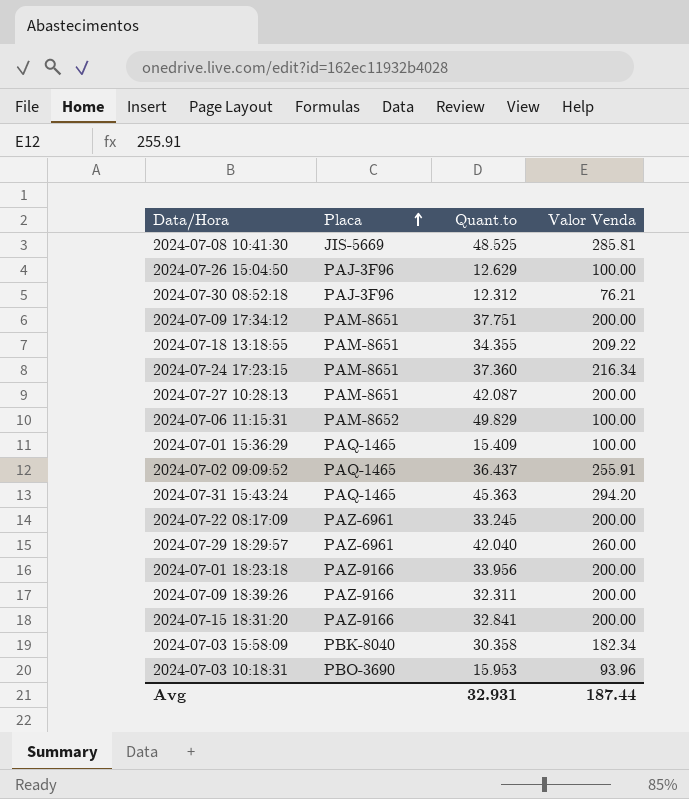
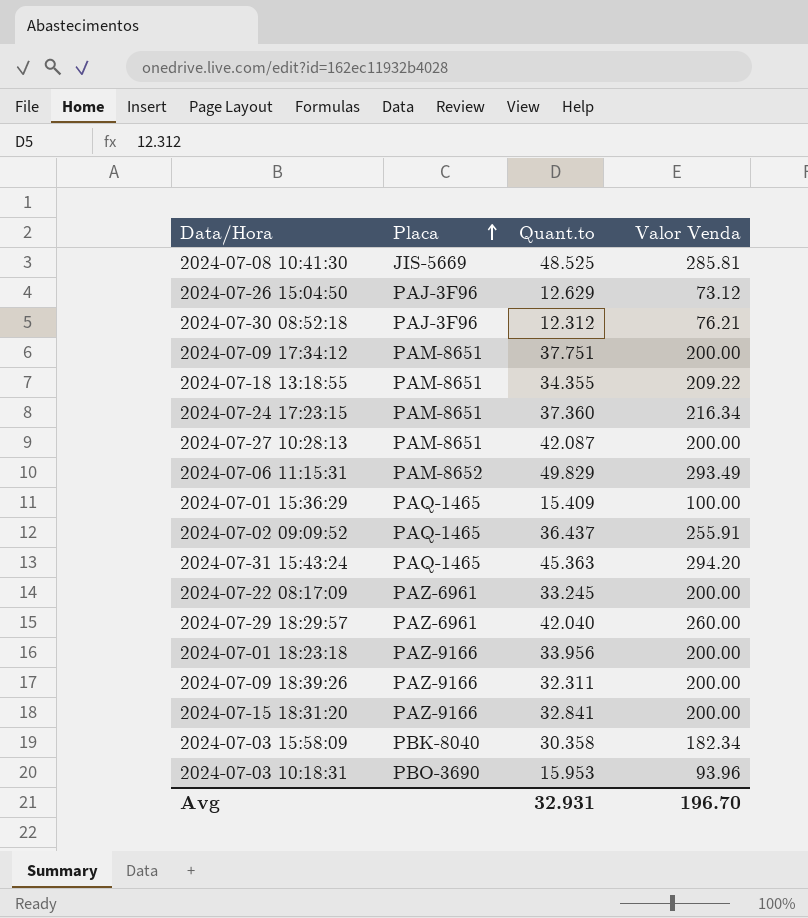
2024-07-26 15:04:50 | Valor Venda: 100.00 -> 73.12
2024-07-06 11:15:31 | Valor Venda: 100.00 -> 293.49
Avg | Valor Venda: 187.44 -> 196.70

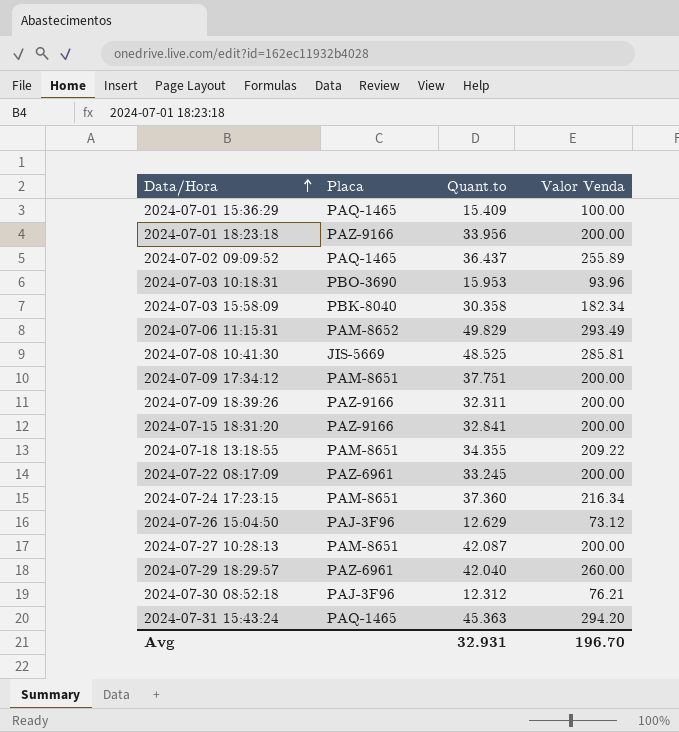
row order: Placa ascending -> Data/Hora ascending
2024-07-02 09:09:52 | Valor Venda: 255.91 -> 255.89

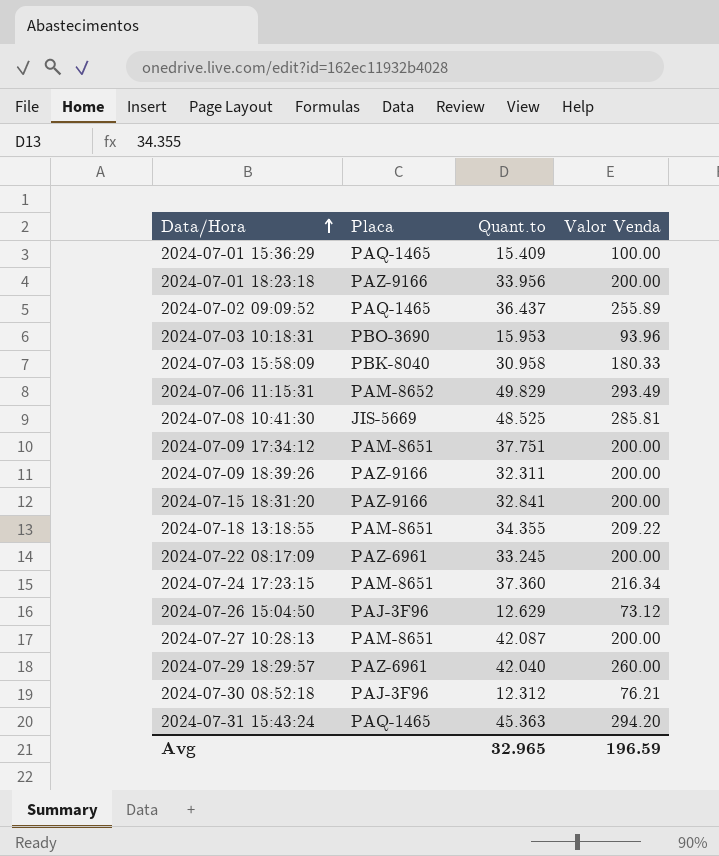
2024-07-03 15:58:09 | Quant.to: 30.358 -> 30.958
2024-07-03 15:58:09 | Valor Venda: 182.34 -> 180.33
Avg | Quant.to: 32.931 -> 32.965
Avg | Valor Venda: 196.70 -> 196.59

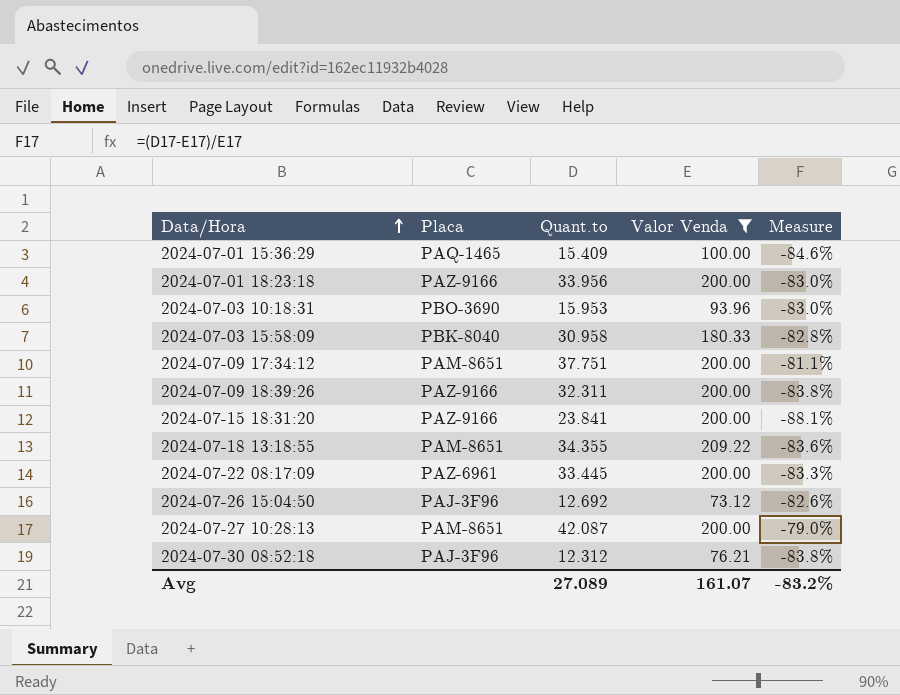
filter: none -> Valor Venda <= 209.22
column Measure | formula: none -> ([Quant.to] - [Valor Venda]) / [Valor Venda]
2024-07-15 18:31:20 | Quant.to: 32.841 -> 23.841
2024-07-22 08:17:09 | Quant.to: 33.245 -> 33.445
2024-07-26 15:04:50 | Quant.to: 12.629 -> 12.692
Avg | Quant.to: 32.965 -> 27.089
Avg | Valor Venda: 196.59 -> 161.07

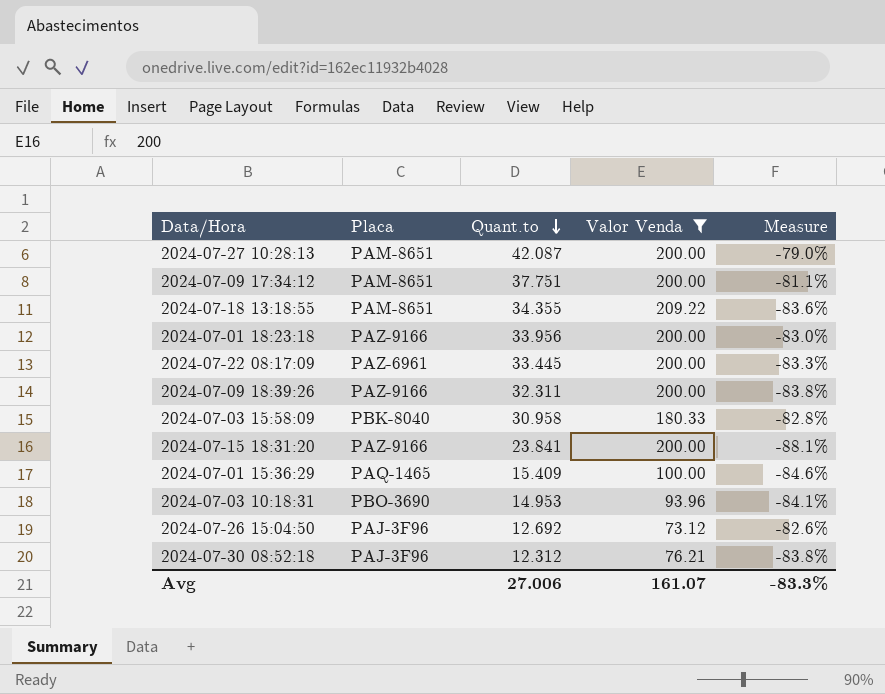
row order: Data/Hora ascending -> Quant.to descending
2024-07-03 10:18:31 | Quant.to: 15.953 -> 14.953
2024-07-03 10:18:31 | Measure: -83.0% -> -84.1%
Avg | Quant.to: 27.089 -> 27.006
Avg | Measure: -83.2% -> -83.3%

